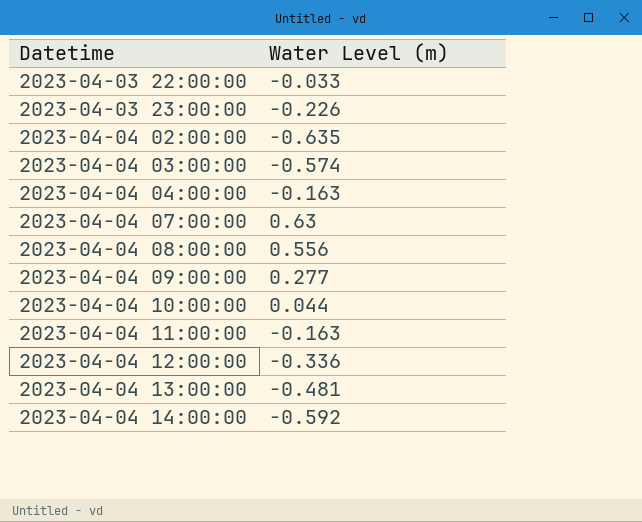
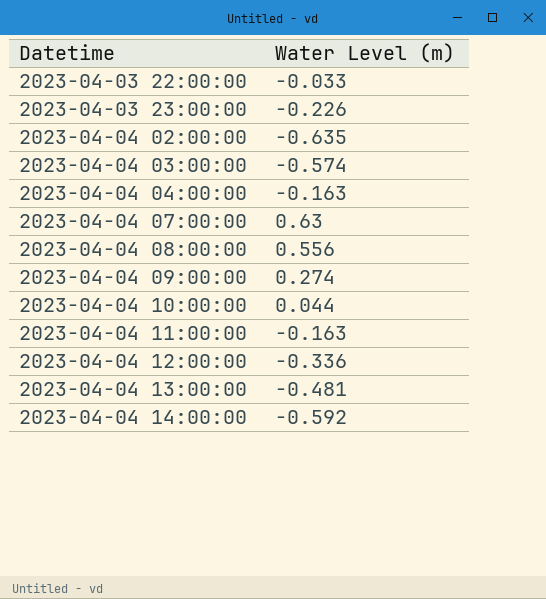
2023-04-04 09:00:00 | Water Level (m): 0.277 -> 0.274

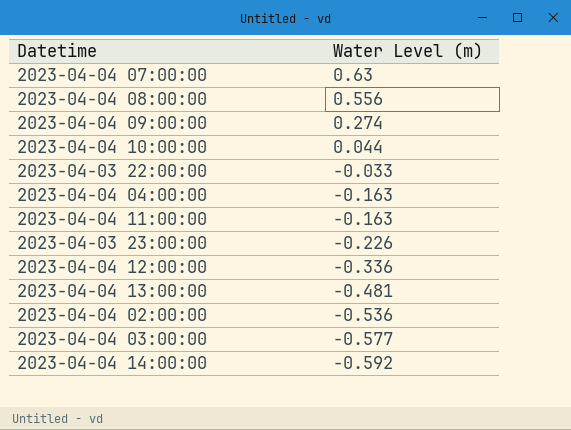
row order: Datetime ascending -> Water Level (m) descending
2023-04-04 02:00:00 | Water Level (m): -0.635 -> -0.536
2023-04-04 03:00:00 | Water Level (m): -0.574 -> -0.577

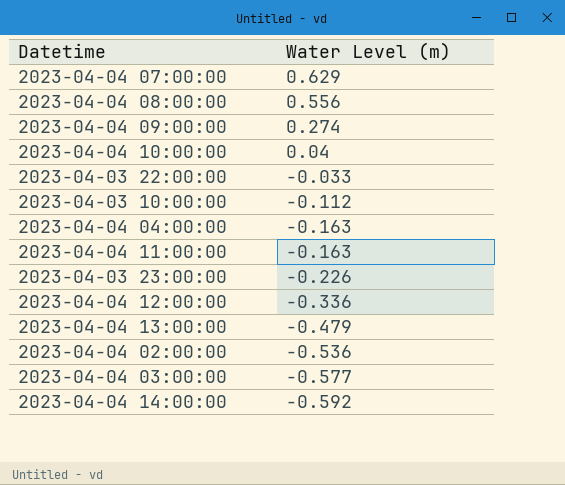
2023-04-04 07:00:00 | Water Level (m): 0.63 -> 0.629
2023-04-04 10:00:00 | Water Level (m): 0.044 -> 0.04
row 2023-04-03 10:00:00: none -> -0.112
2023-04-04 13:00:00 | Water Level (m): -0.481 -> -0.479

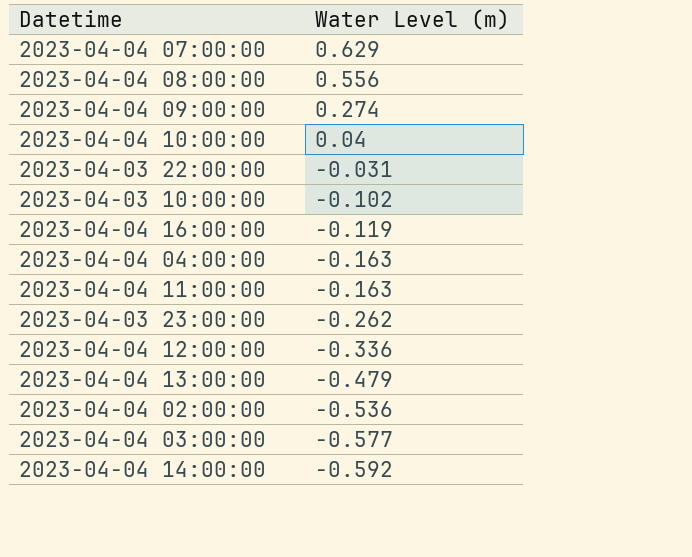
2023-04-03 22:00:00 | Water Level (m): -0.033 -> -0.031
2023-04-03 10:00:00 | Water Level (m): -0.112 -> -0.102
row 2023-04-04 16:00:00: none -> -0.119
2023-04-03 23:00:00 | Water Level (m): -0.226 -> -0.262

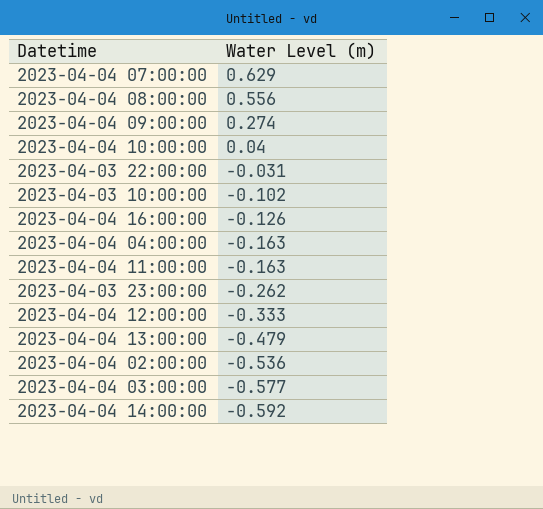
2023-04-04 16:00:00 | Water Level (m): -0.119 -> -0.126
2023-04-04 12:00:00 | Water Level (m): -0.336 -> -0.333

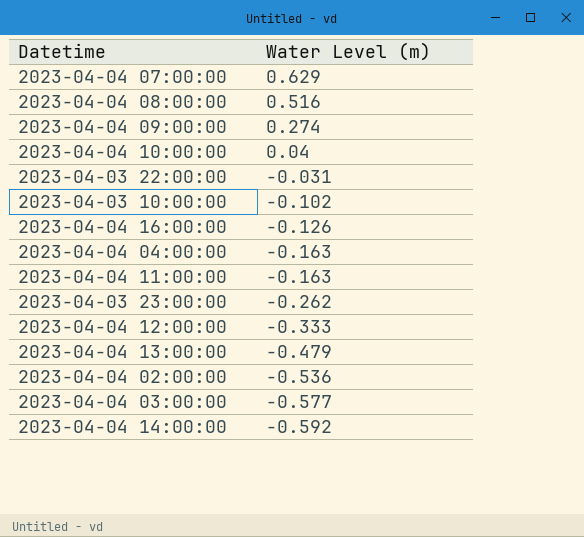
2023-04-04 08:00:00 | Water Level (m): 0.556 -> 0.516

